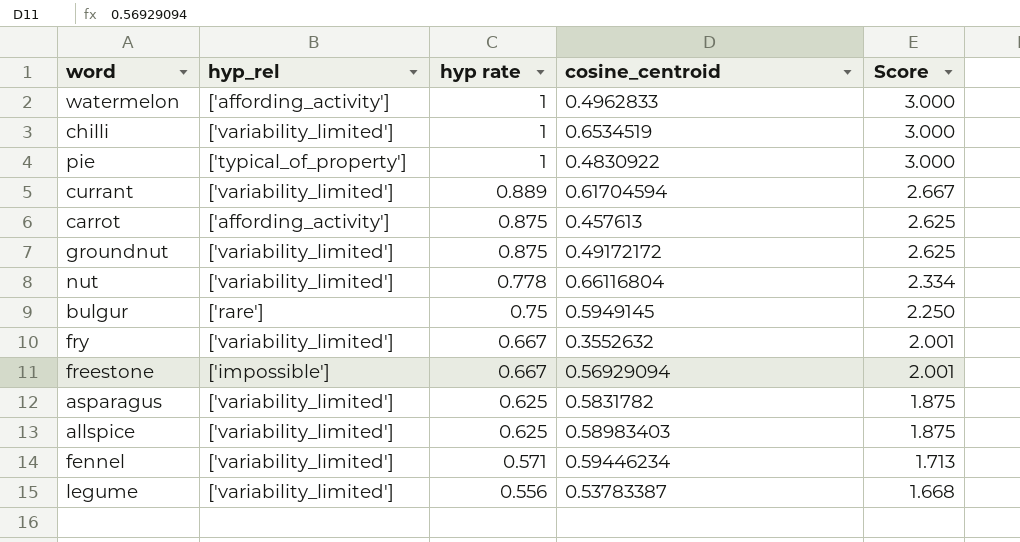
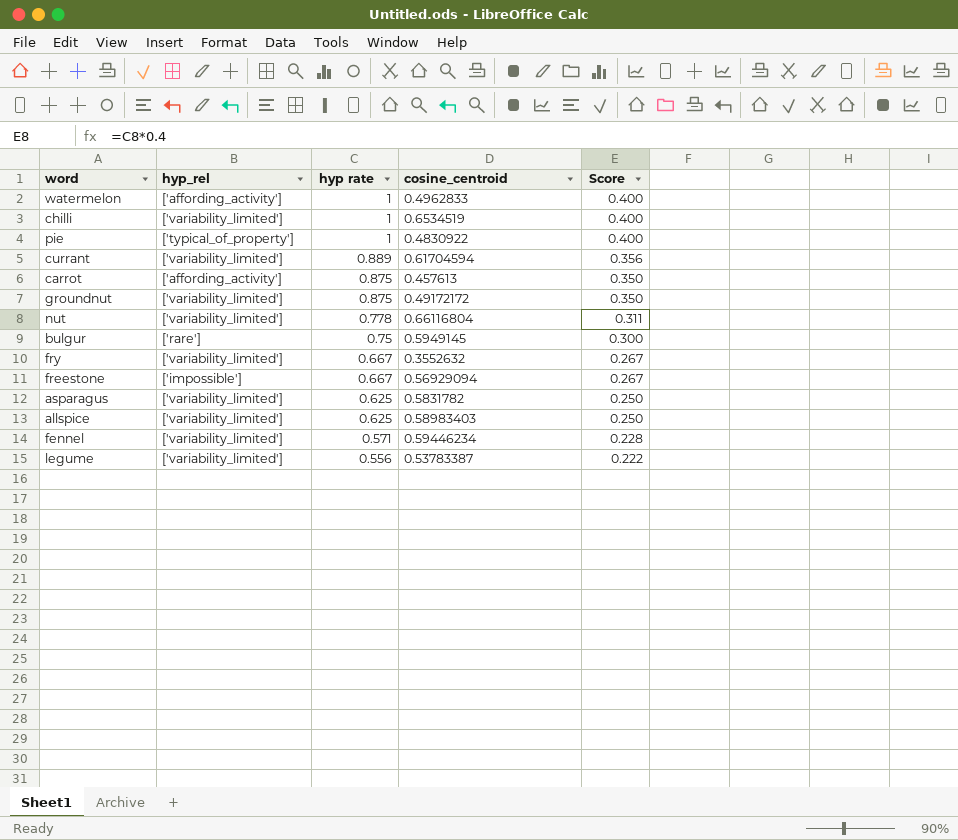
column Score | formula: [hyp rate] * 3 -> [hyp rate] * 0.4

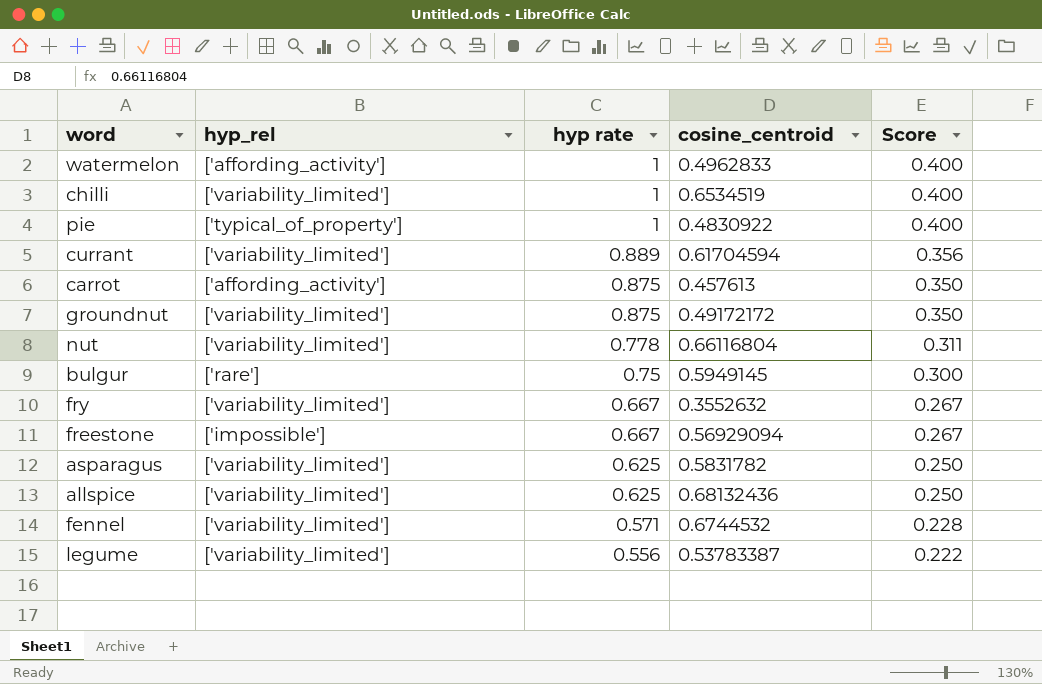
allspice | cosine_centroid: 0.58983403 -> 0.68132436
fennel | cosine_centroid: 0.59446234 -> 0.6744532

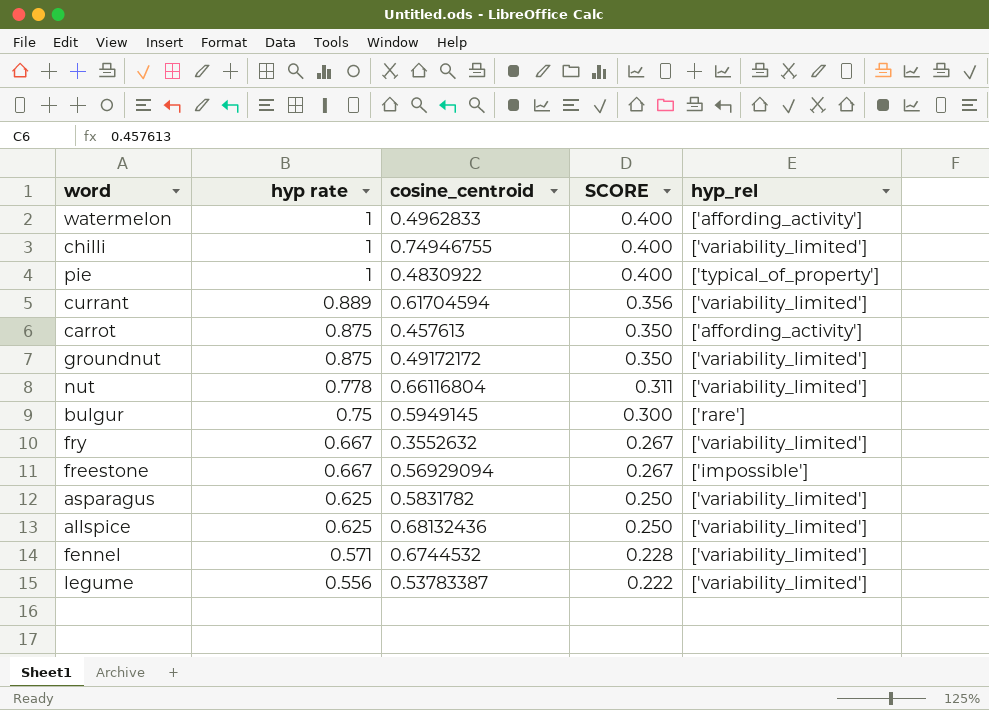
column name: Score -> SCORE
column hyp_rel | position: 2 -> 5
chilli | cosine_centroid: 0.6534519 -> 0.74946755

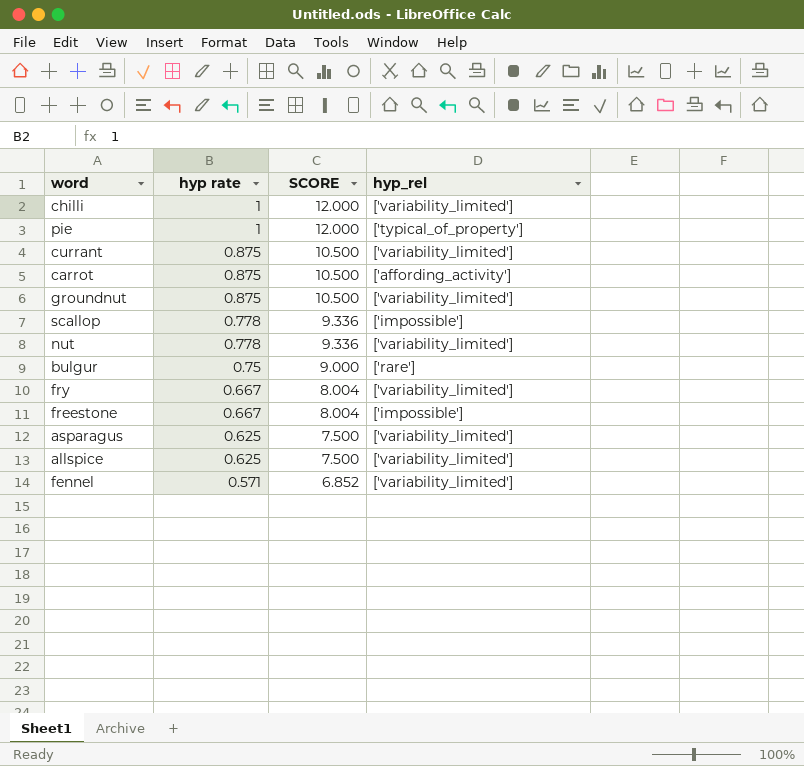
column cosine_centroid | position: 3 -> none
column SCORE | formula: [hyp rate] * 0.4 -> [hyp rate] * 12
row watermelon: 1 | 0.4962833 | 0.400 | ['affording_activity'] -> none
row legume: 0.556 | 0.53783387 | 0.222 | ['variability_limited'] -> none
currant | hyp rate: 0.889 -> 0.875
row scallop: none -> 0.778 | 9.336 | ['impossible']

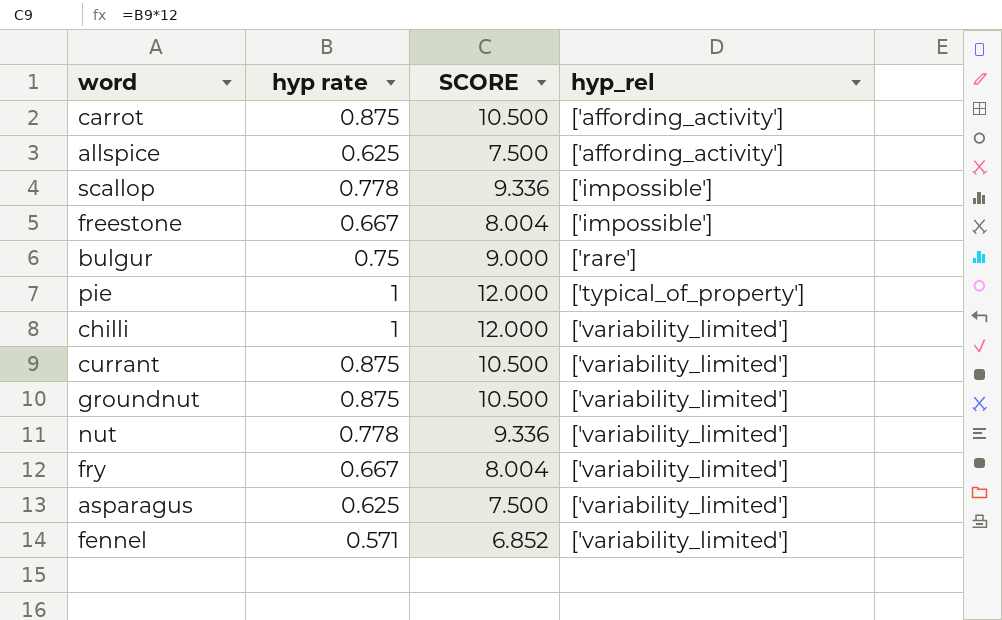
row order: hyp rate descending -> hyp_rel ascending
allspice | hyp_rel: ['variability_limited'] -> ['affording_activity']

